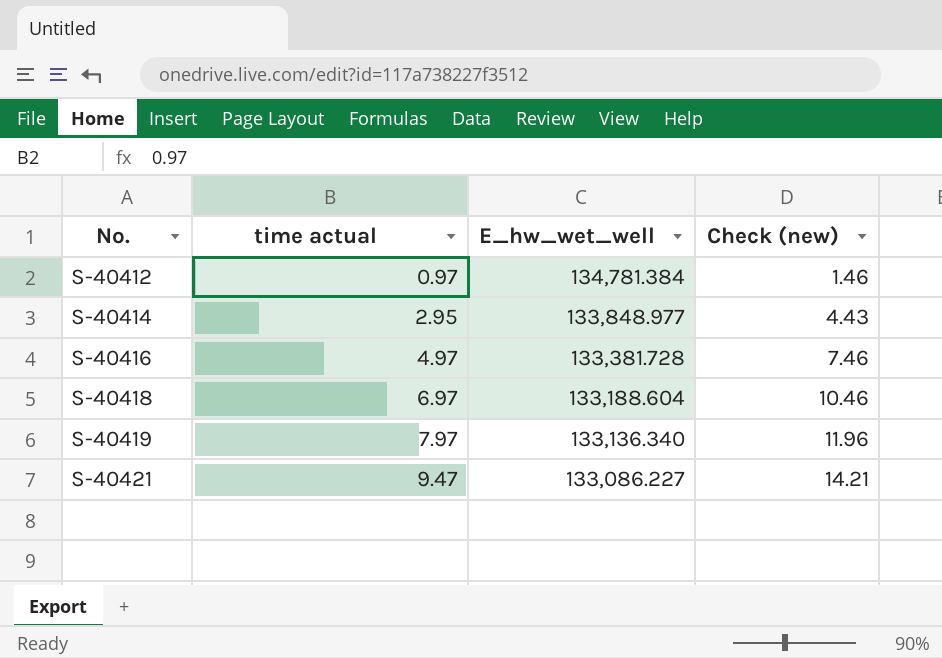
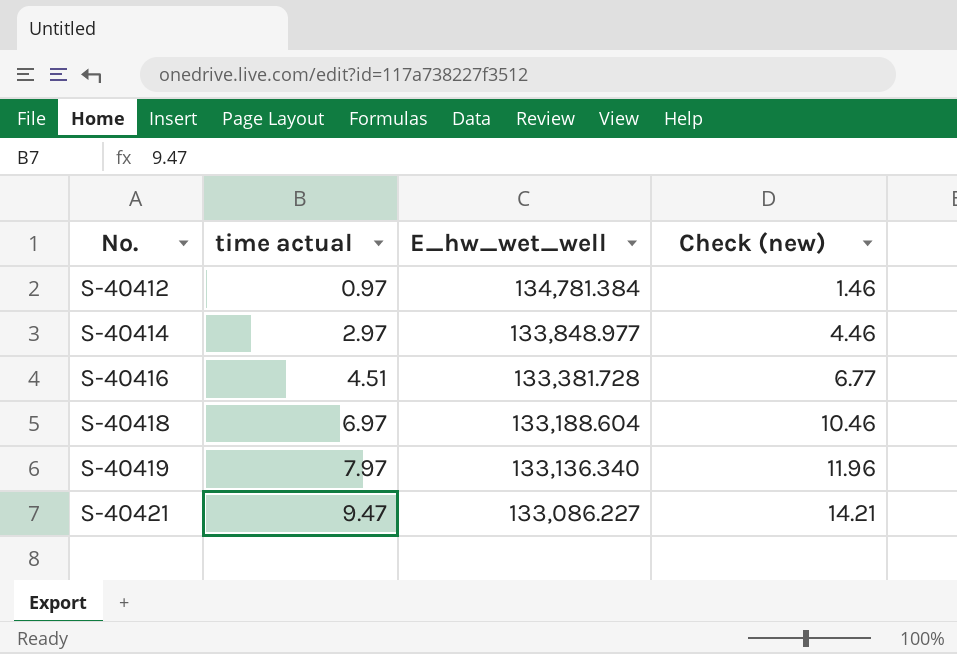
S-40414 | time actual: 2.95 -> 2.97
S-40414 | Check (new): 4.43 -> 4.46
S-40416 | time actual: 4.97 -> 4.51
S-40416 | Check (new): 7.46 -> 6.77

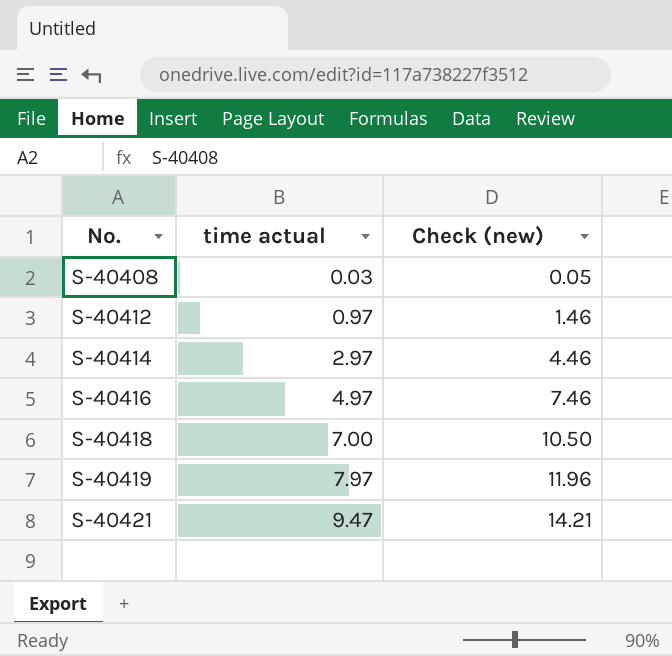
column E_hw_wet_well | position: 3 -> none
row S-40408: none -> 0.03 | 0.05
S-40416 | time actual: 4.51 -> 4.97
S-40416 | Check (new): 6.77 -> 7.46
S-40418 | time actual: 6.97 -> 7.00
S-40418 | Check (new): 10.46 -> 10.50

